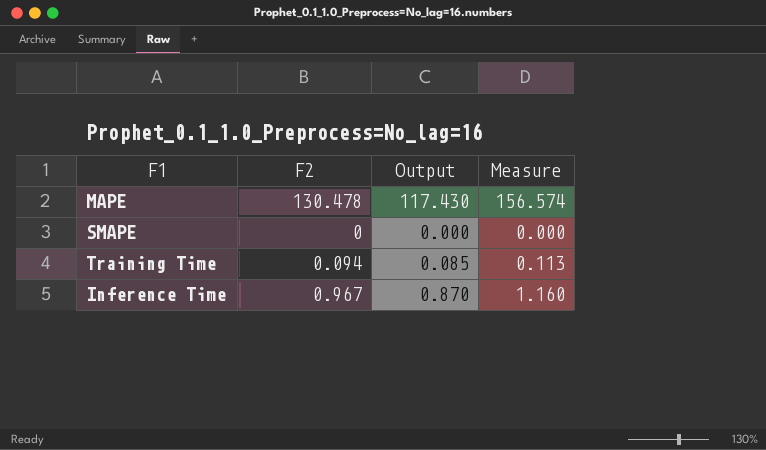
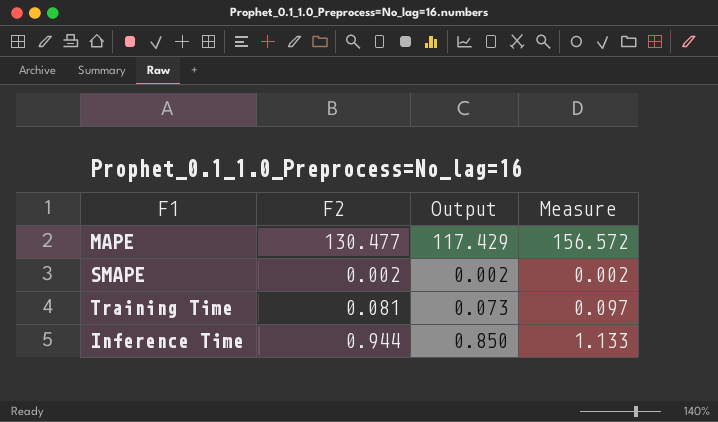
MAPE | F2: 130.478 -> 130.477
MAPE | Output: 117.430 -> 117.429
MAPE | Measure: 156.574 -> 156.572
SMAPE | F2: 0 -> 0.002
SMAPE | Output: 0.000 -> 0.002
SMAPE | Measure: 0.000 -> 0.002
Training Time | F2: 0.094 -> 0.081
Training Time | Output: 0.085 -> 0.073
Training Time | Measure: 0.113 -> 0.097
Inference Time | F2: 0.967 -> 0.944
Inference Time | Output: 0.870 -> 0.850
Inference Time | Measure: 1.160 -> 1.133

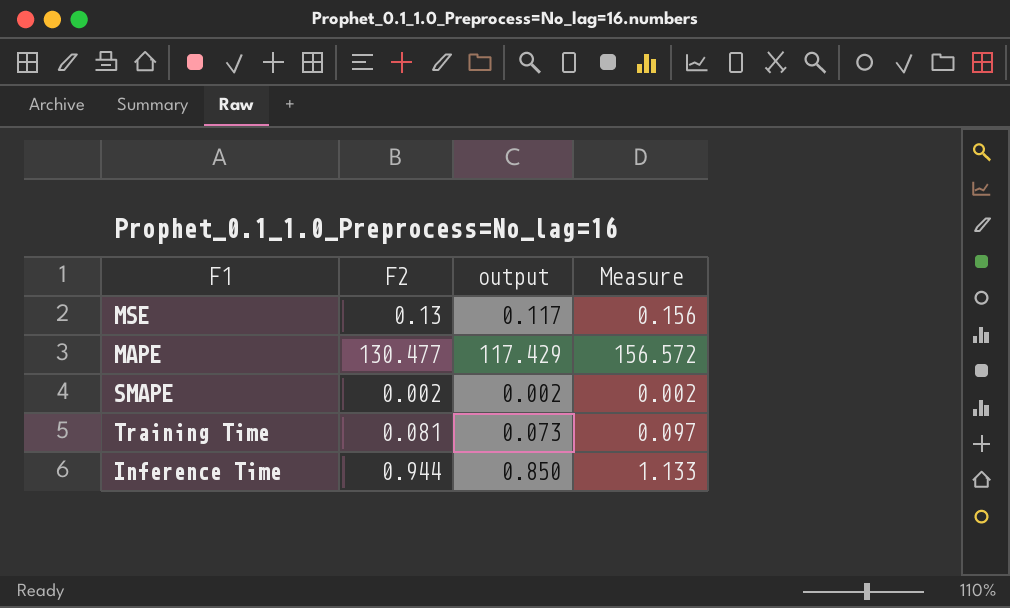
column name: Output -> output
row MSE: none -> 0.13 | 0.117 | 0.156

